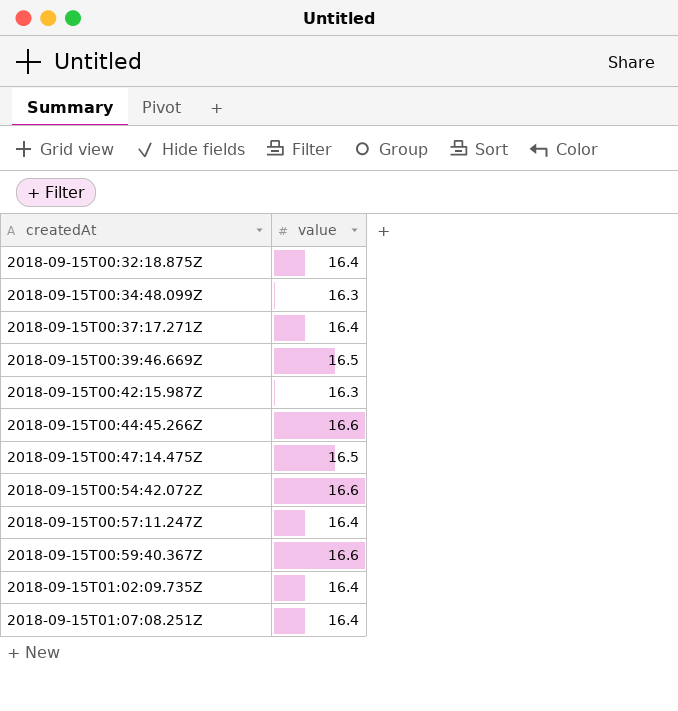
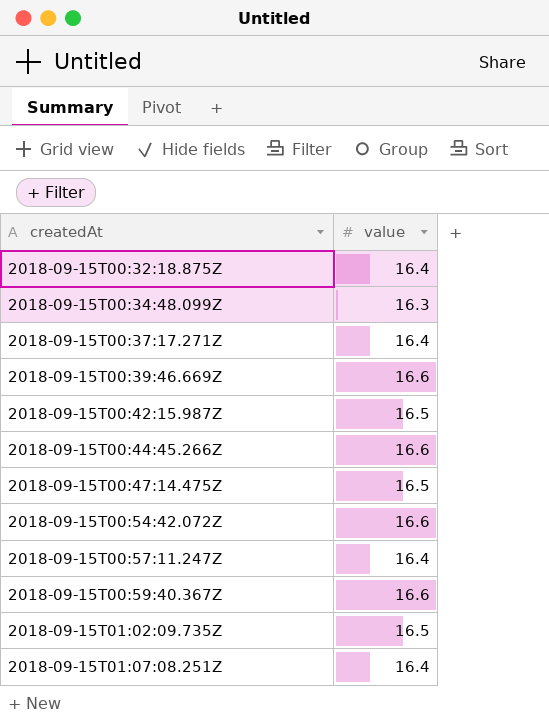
2018-09-15T00:39:46.669Z | value: 16.5 -> 16.6
2018-09-15T00:42:15.987Z | value: 16.3 -> 16.5
2018-09-15T01:02:09.735Z | value: 16.4 -> 16.5

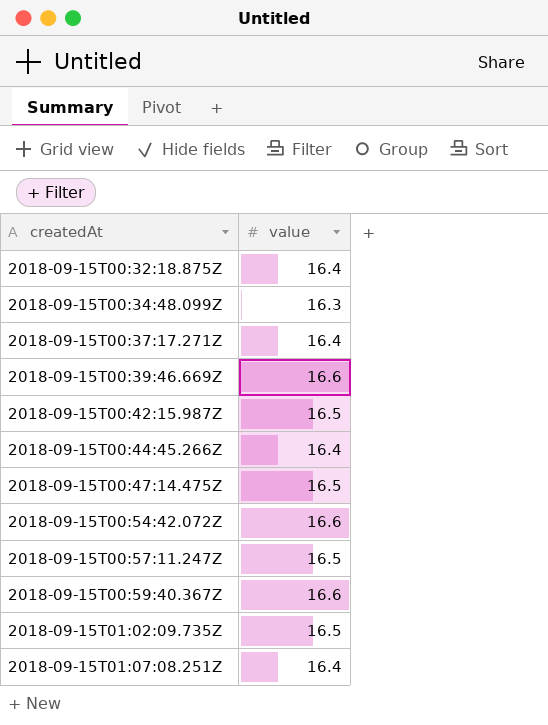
2018-09-15T00:44:45.266Z | value: 16.6 -> 16.4
2018-09-15T00:57:11.247Z | value: 16.4 -> 16.5

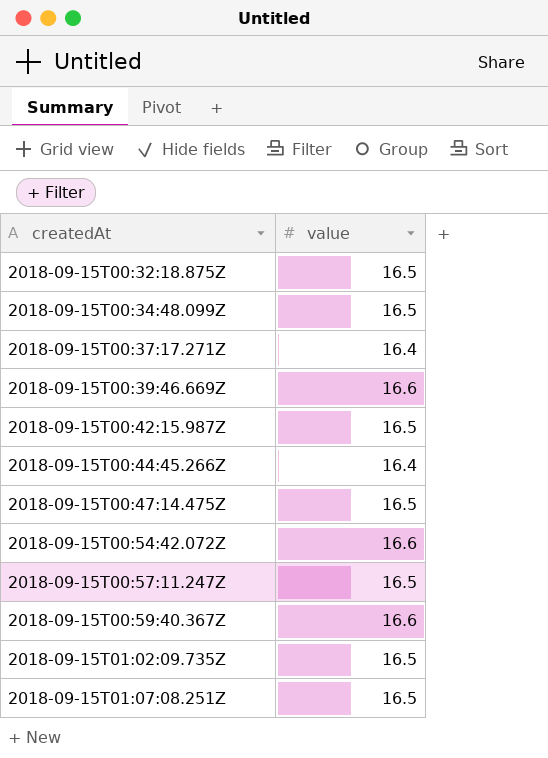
2018-09-15T00:32:18.875Z | value: 16.4 -> 16.5
2018-09-15T00:34:48.099Z | value: 16.3 -> 16.5
2018-09-15T01:07:08.251Z | value: 16.4 -> 16.5

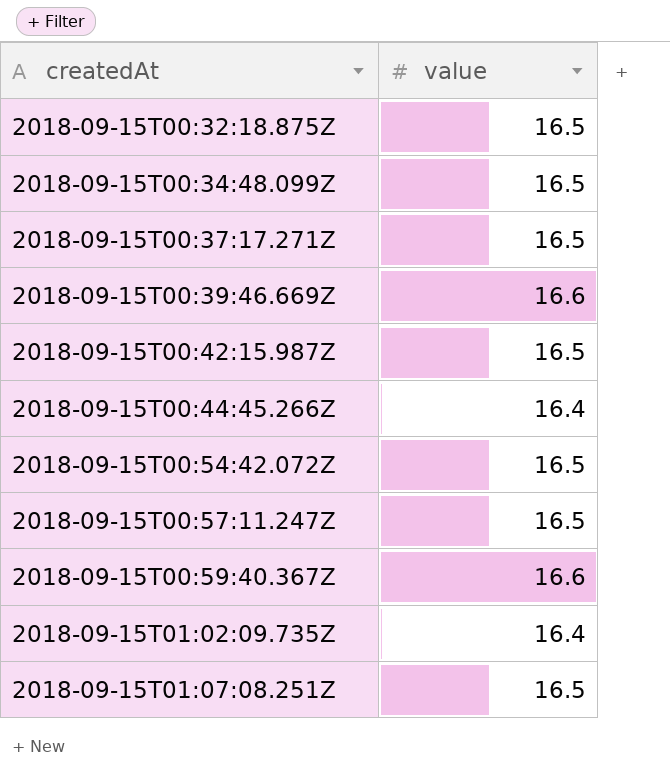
row 2018-09-15T00:47:14.475Z: 16.5 -> none
2018-09-15T00:37:17.271Z | value: 16.4 -> 16.5
2018-09-15T00:54:42.072Z | value: 16.6 -> 16.5
2018-09-15T01:02:09.735Z | value: 16.5 -> 16.4

